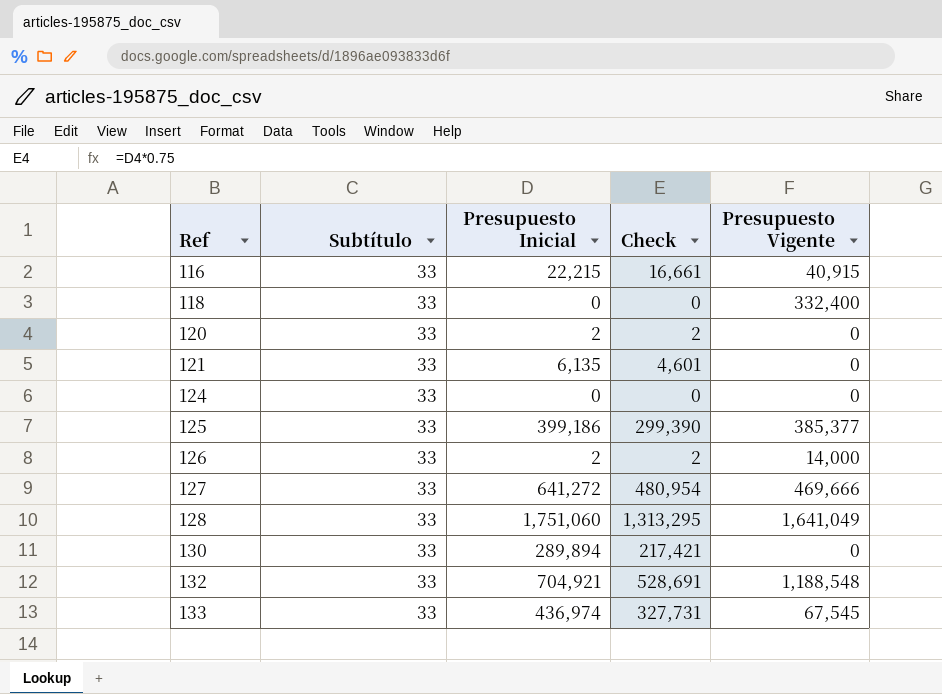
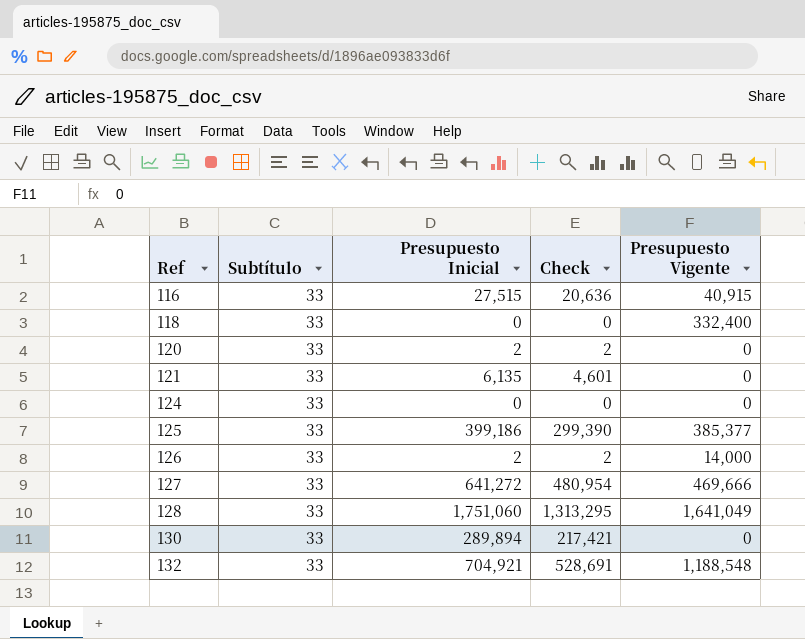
row 133: 33 | 436,974 | 327,731 | 67,545 -> none
116 | Presupuesto Inicial: 22,215 -> 27,515
116 | Check: 16,661 -> 20,636

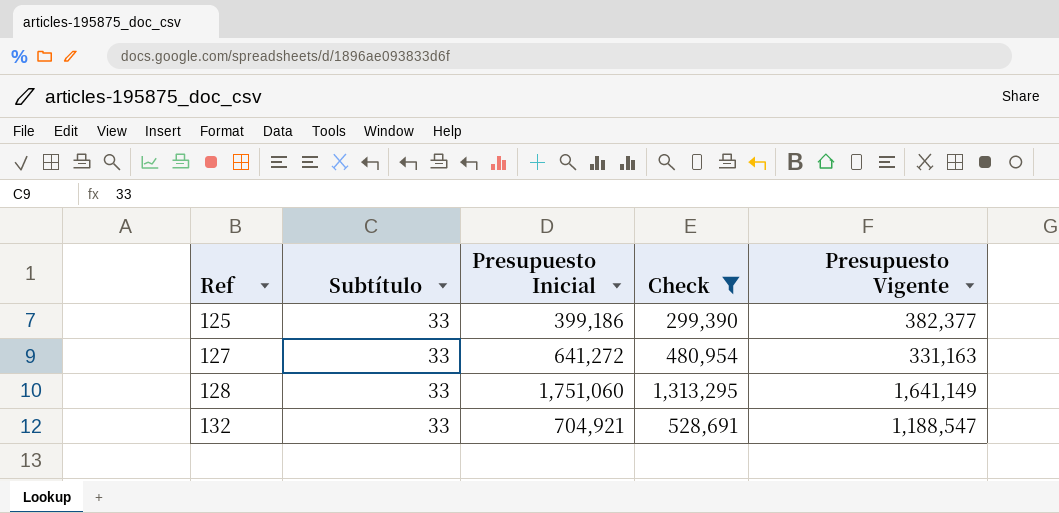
filter: none -> Check >= 299,390
125 | Presupuesto Vigente: 385,377 -> 382,377
127 | Presupuesto Vigente: 469,666 -> 331,163
128 | Presupuesto Vigente: 1,641,049 -> 1,641,149
132 | Presupuesto Vigente: 1,188,548 -> 1,188,547

